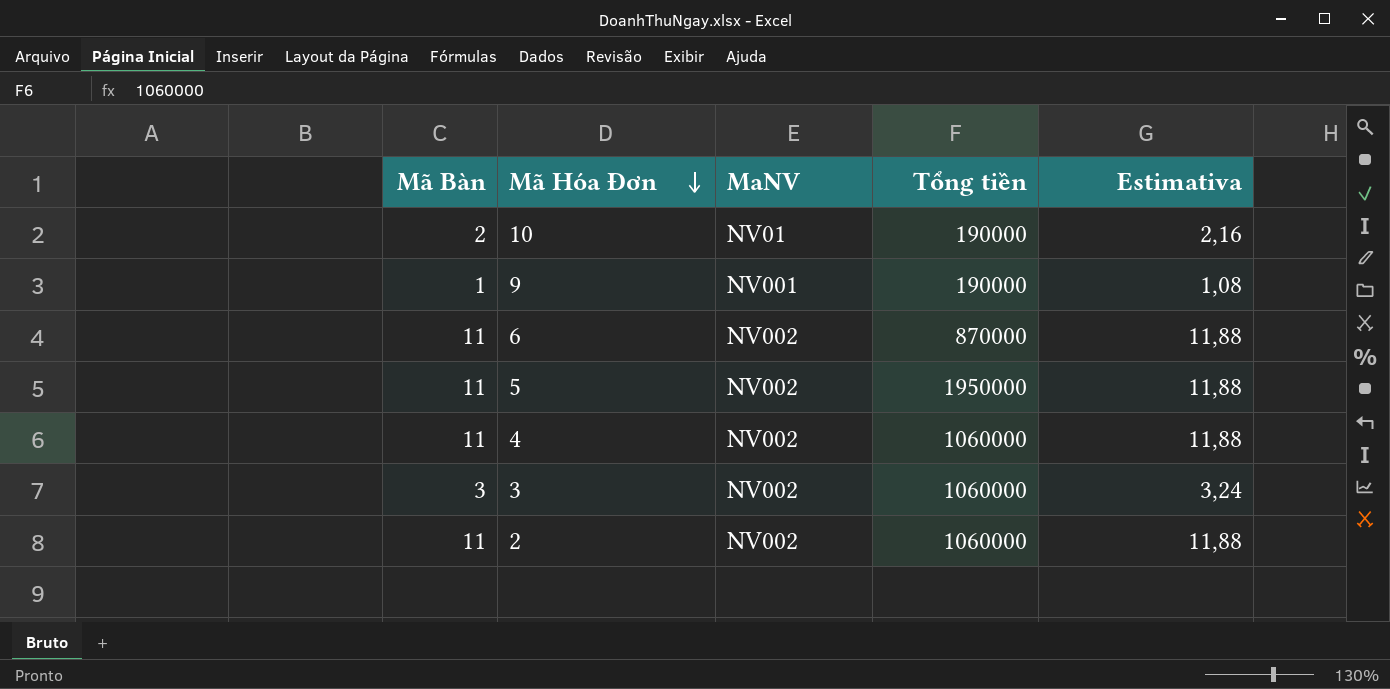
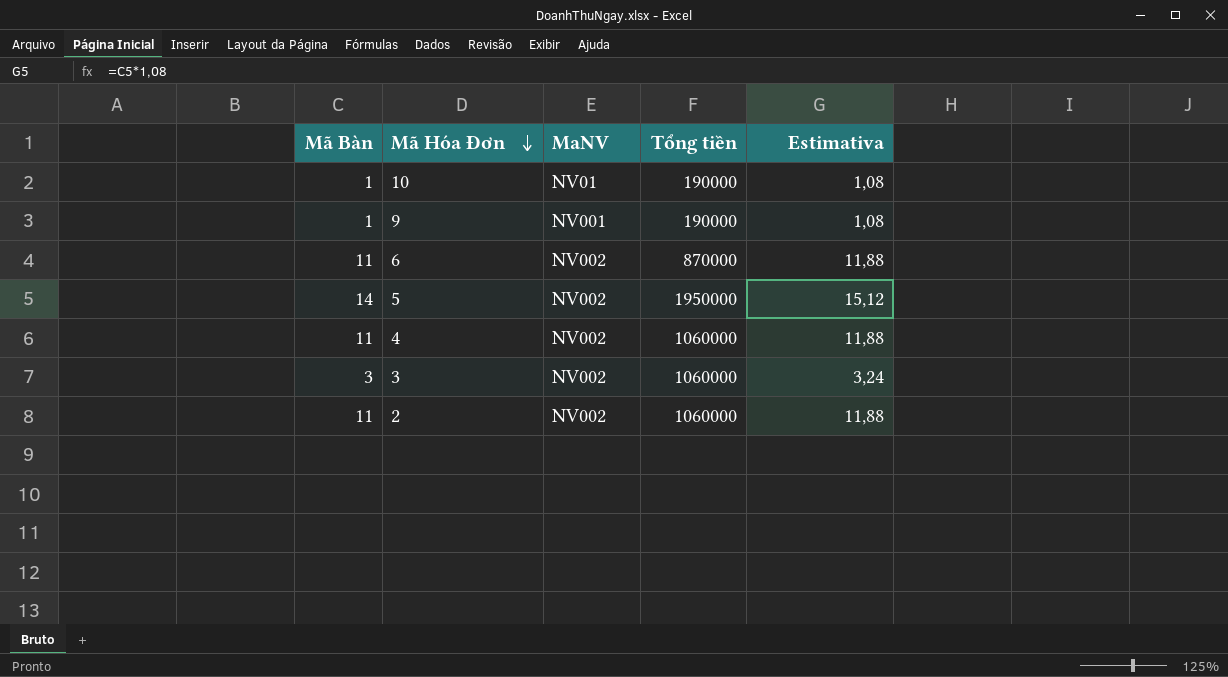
10 | Mã Bàn: 2 -> 1
10 | Estimativa: 2,16 -> 1,08
5 | Mã Bàn: 11 -> 14
5 | Estimativa: 11,88 -> 15,12

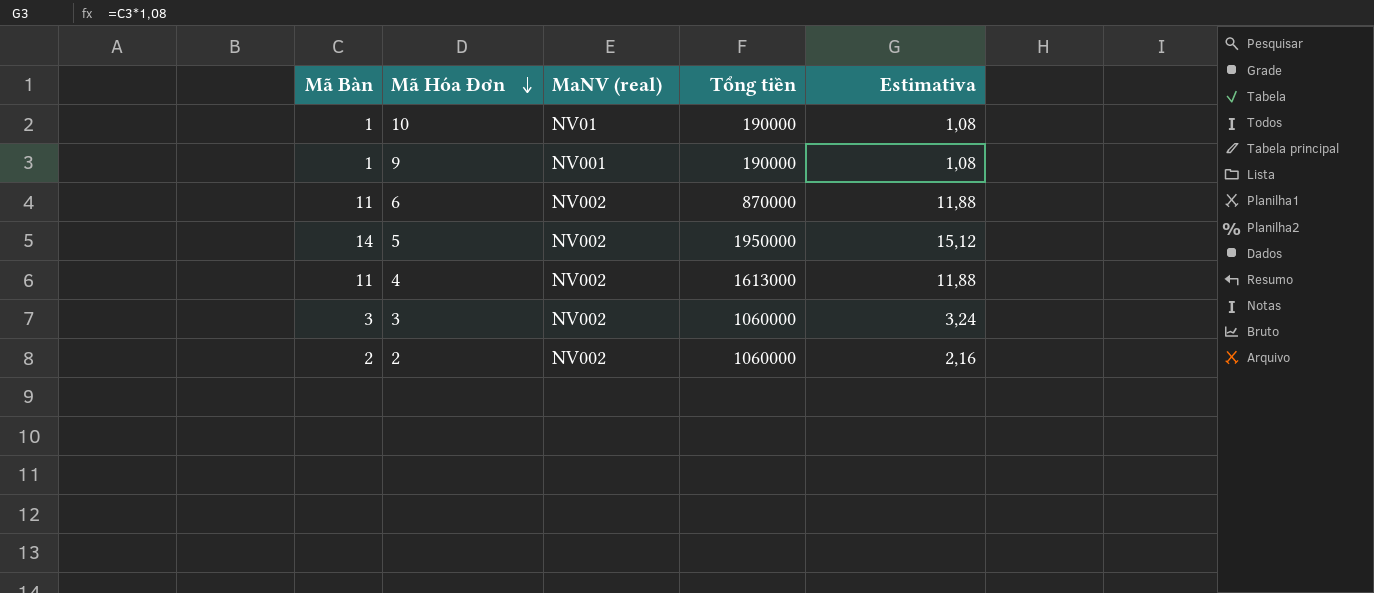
column name: MaNV -> MaNV (real)
4 | Tổng tiền: 1060000 -> 1613000
2 | Mã Bàn: 11 -> 2
2 | Estimativa: 11,88 -> 2,16

